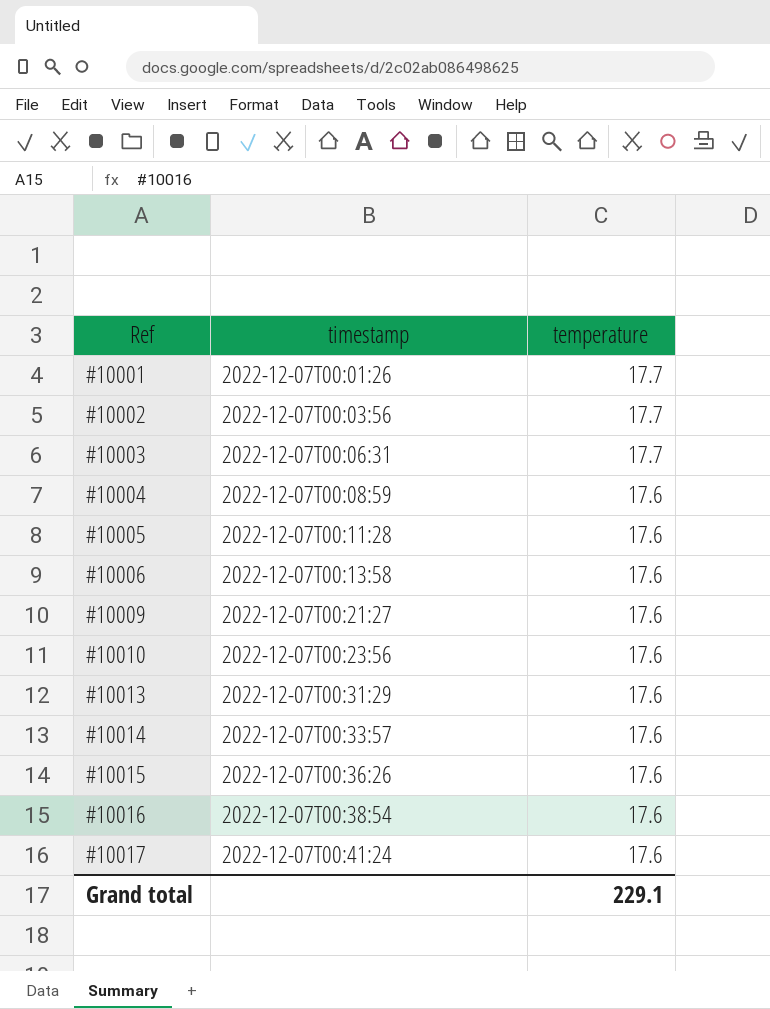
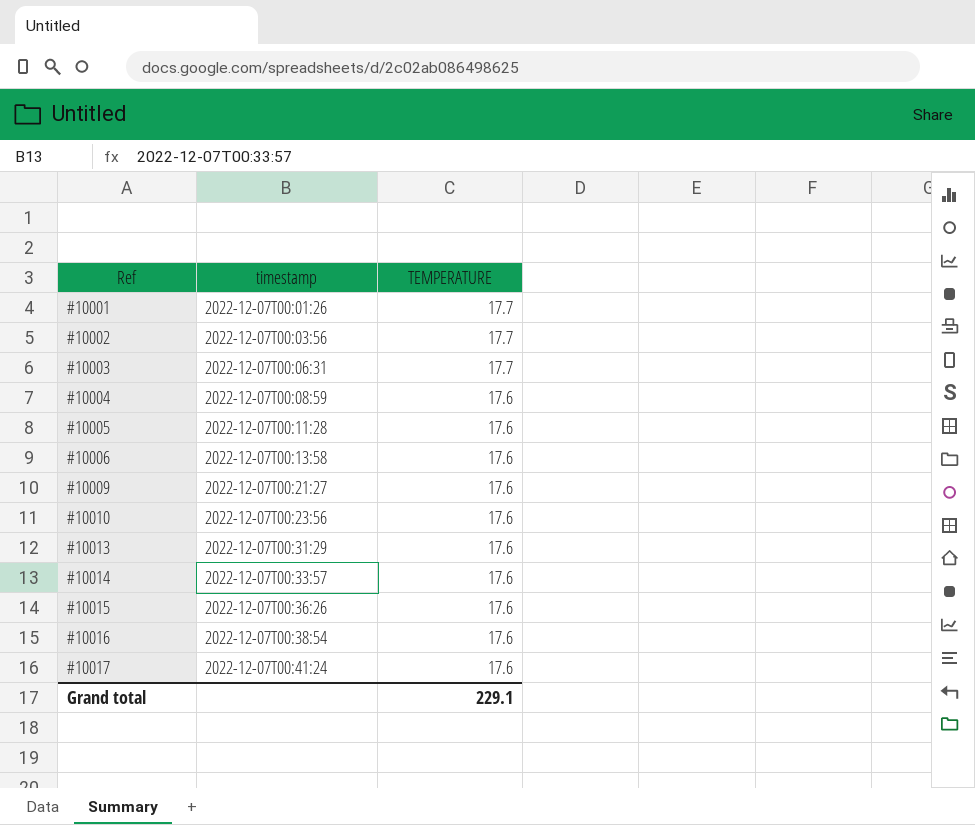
column name: temperature -> TEMPERATURE

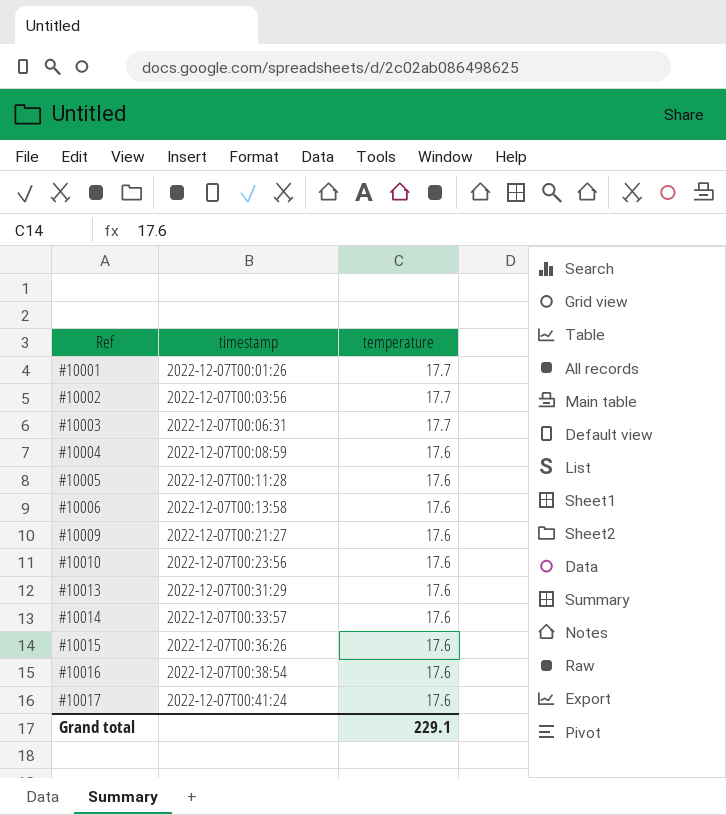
column name: TEMPERATURE -> temperature

